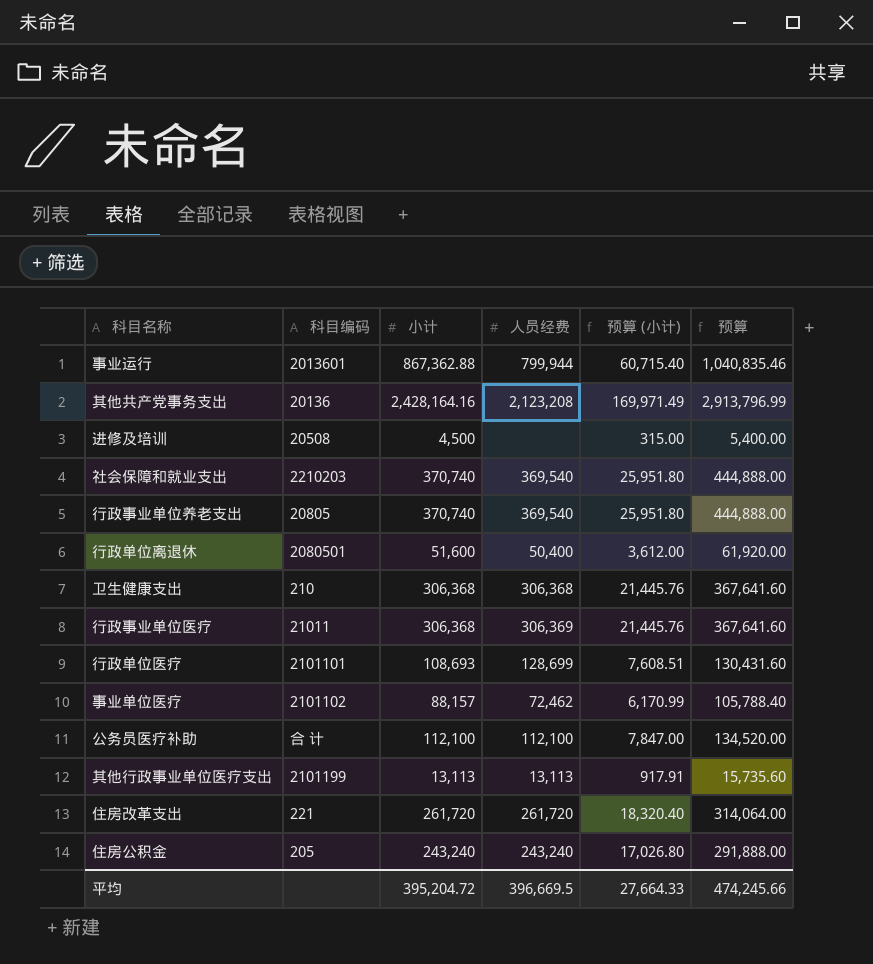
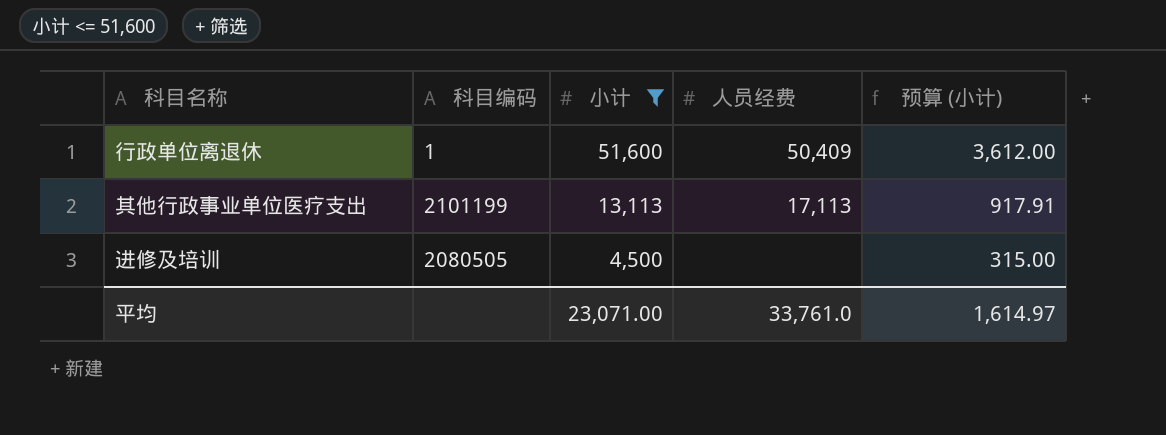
filter: none -> 小计 <= 51,600
row order: none -> 小计 descending
column 预算 | formula: [小计] * 1.2 -> none
行政单位离退休 | 科目编码: 2080501 -> 1
行政单位离退休 | 人员经费: 50,400 -> 50,409
其他行政事业单位医疗支出 | 人员经费: 13,113 -> 17,113
进修及培训 | 科目编码: 20508 -> 2080505
平均 | 小计: 395,204.72 -> 23,071.00
平均 | 人员经费: 396,669.5 -> 33,761.0
平均 | 预算 (小计): 27,664.33 -> 1,614.97

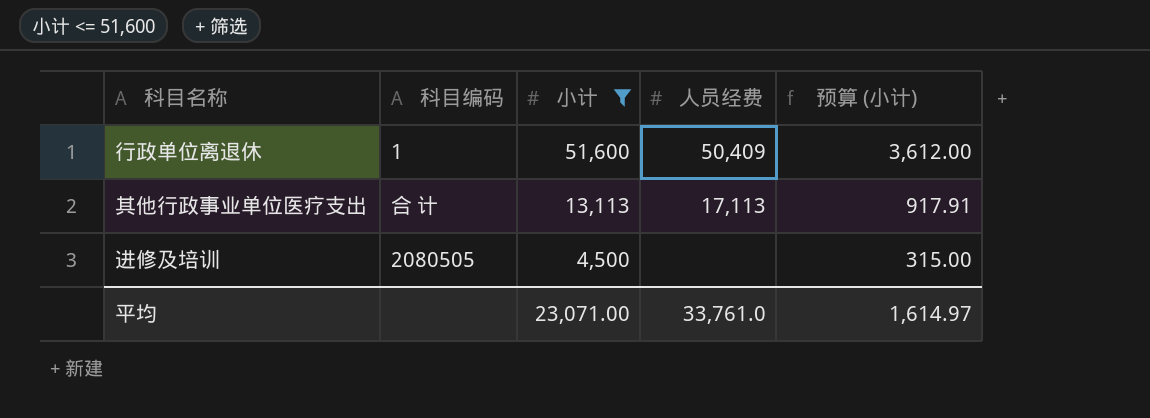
其他行政事业单位医疗支出 | 科目编码: 2101199 -> 合 计

